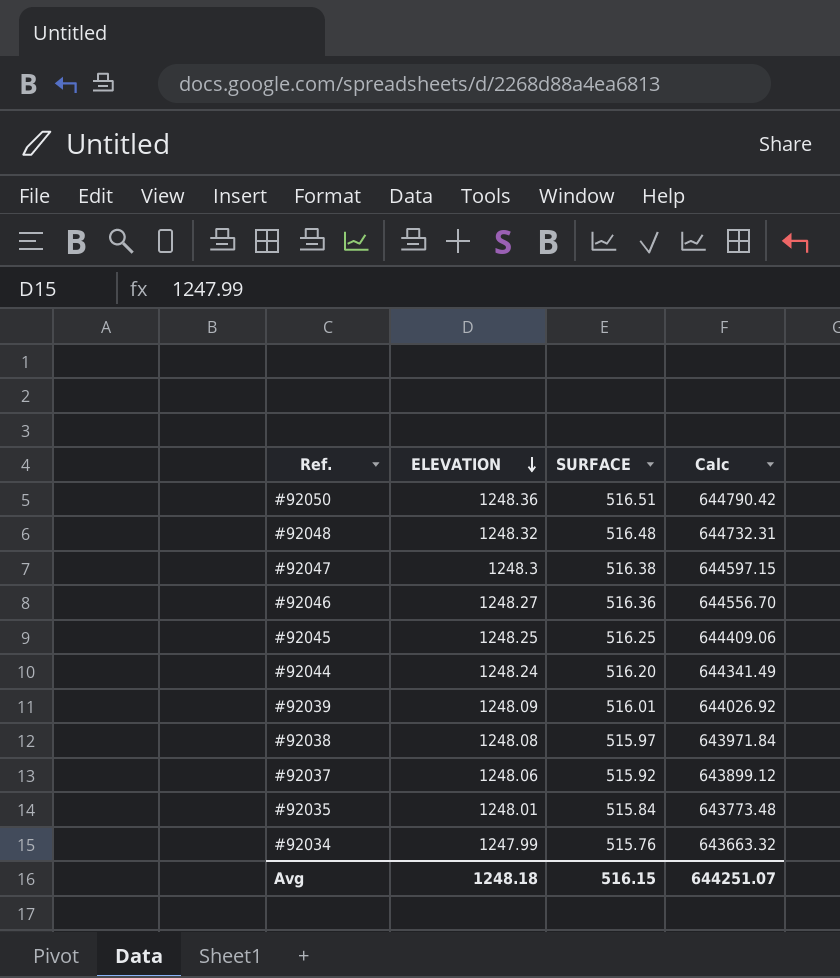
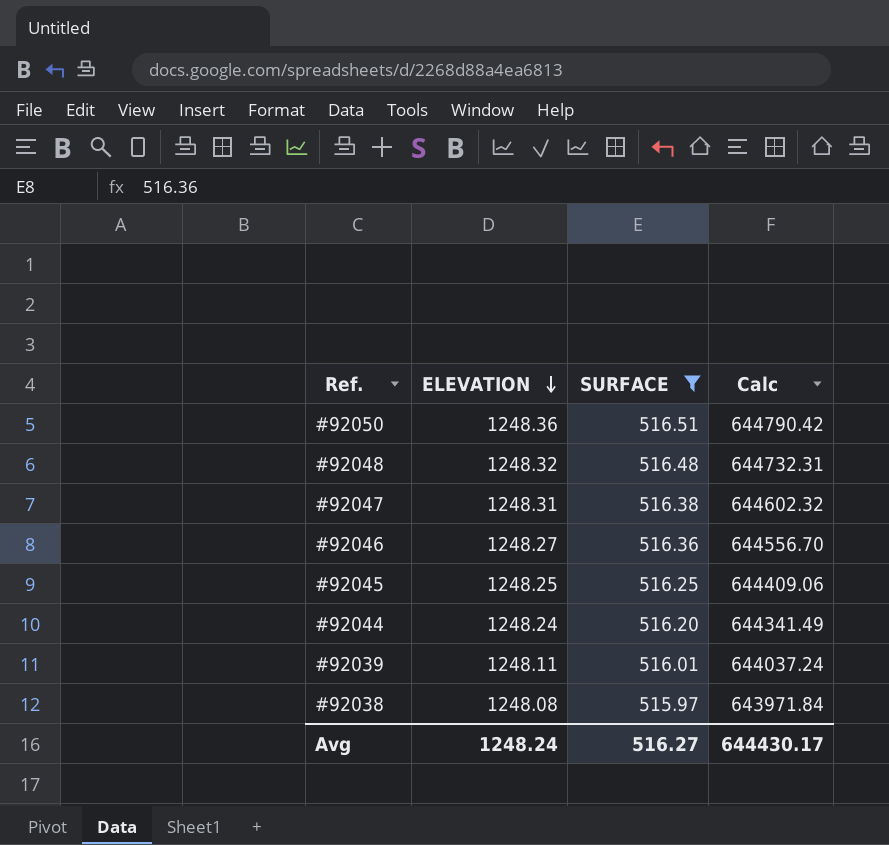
filter: none -> SURFACE >= 515.97
#92047 | ELEVATION: 1248.3 -> 1248.31
#92047 | Calc: 644597.15 -> 644602.32
#92039 | ELEVATION: 1248.09 -> 1248.11
#92039 | Calc: 644026.92 -> 644037.24
Avg | ELEVATION: 1248.18 -> 1248.24
Avg | SURFACE: 516.15 -> 516.27
Avg | Calc: 644251.07 -> 644430.17

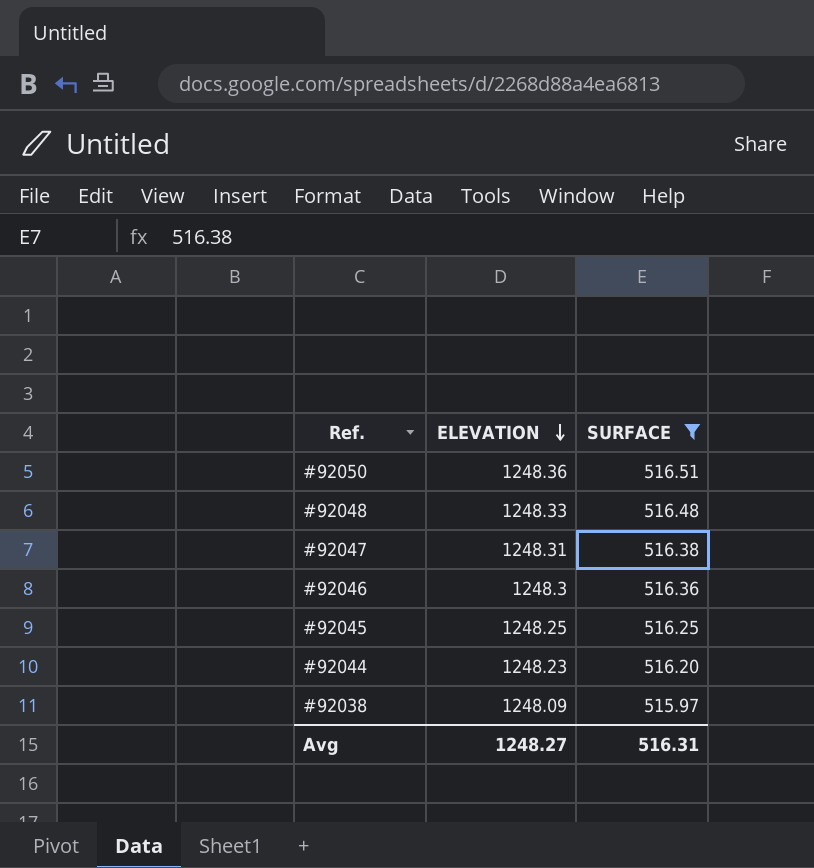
column Calc | formula: [ELEVATION] * [SURFACE] -> none
row #92039: 1248.11 | 516.01 | 644037.24 -> none
#92048 | ELEVATION: 1248.32 -> 1248.33
#92046 | ELEVATION: 1248.27 -> 1248.3
#92044 | ELEVATION: 1248.24 -> 1248.23
#92038 | ELEVATION: 1248.08 -> 1248.09
Avg | ELEVATION: 1248.24 -> 1248.27
Avg | SURFACE: 516.27 -> 516.31

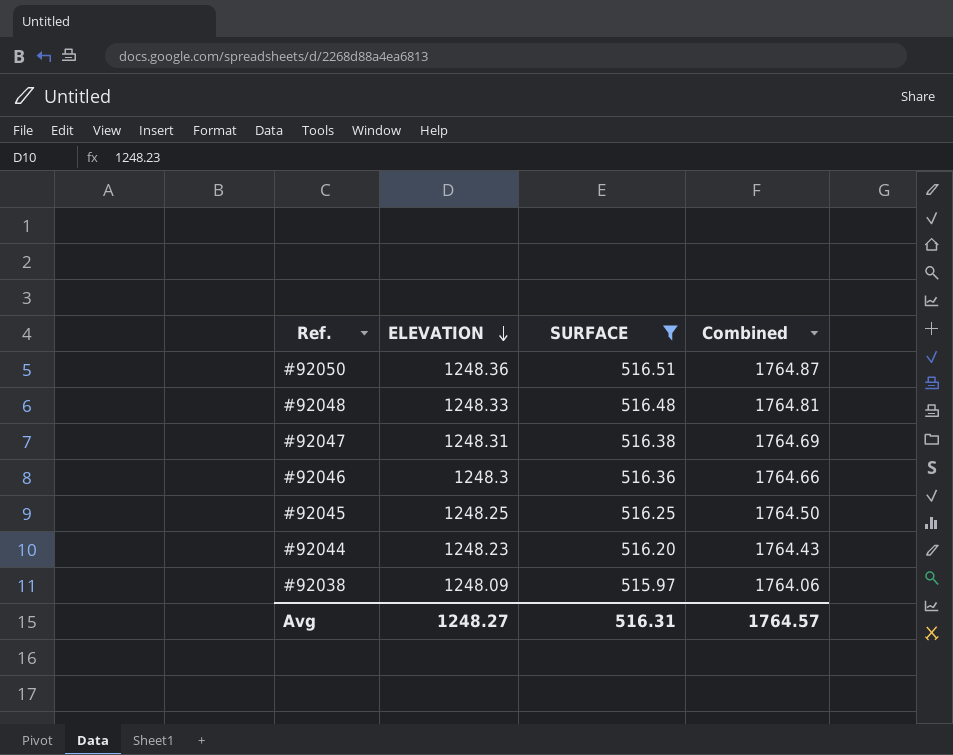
column Combined | formula: none -> [ELEVATION] + [SURFACE]

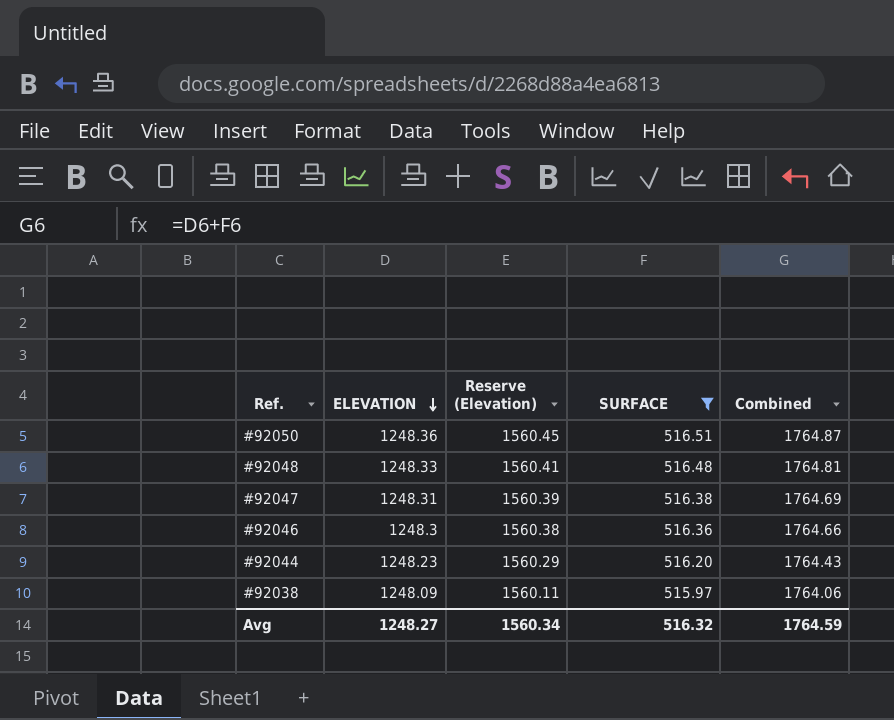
column Reserve (Elevation) | formula: none -> [ELEVATION] * 1.25
row #92045: 1248.25 | 516.25 | 1764.50 -> none
Avg | SURFACE: 516.31 -> 516.32
Avg | Combined: 1764.57 -> 1764.59

